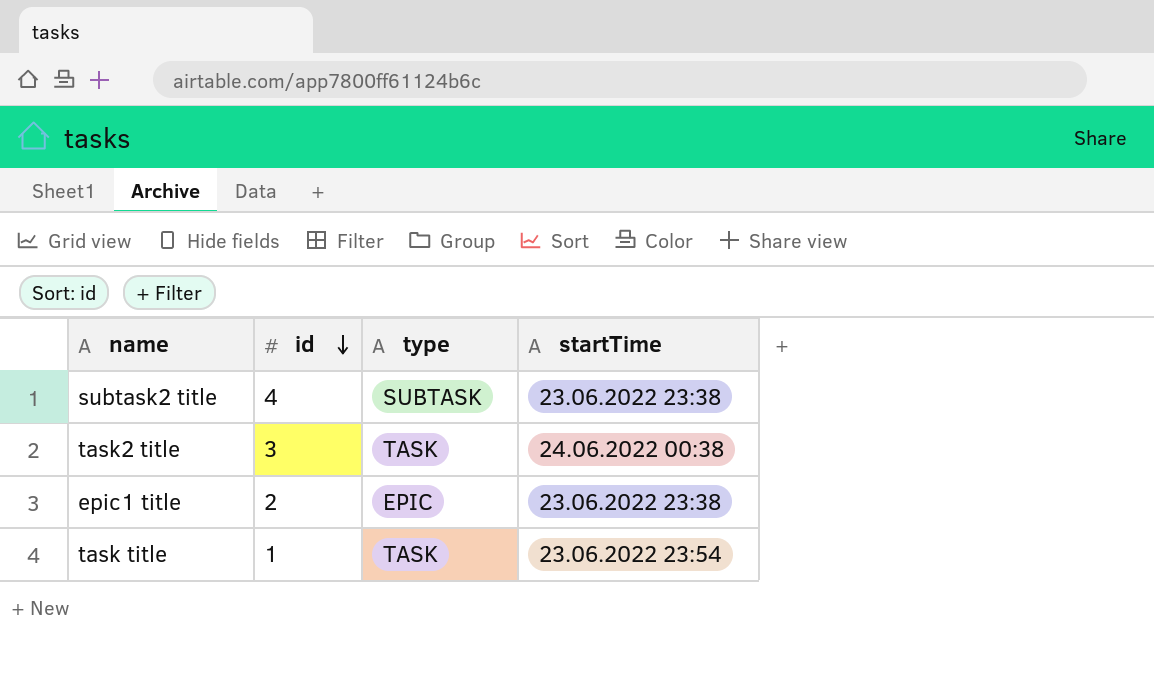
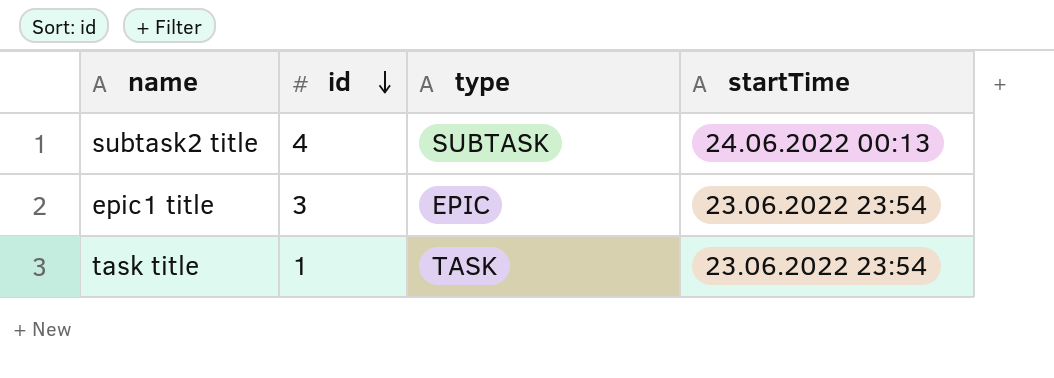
row task2 title: 3 | TASK | 24.06.2022 00:38 -> none
subtask2 title | startTime: 23.06.2022 23:38 -> 24.06.2022 00:13
epic1 title | id: 2 -> 3
epic1 title | startTime: 23.06.2022 23:38 -> 23.06.2022 23:54

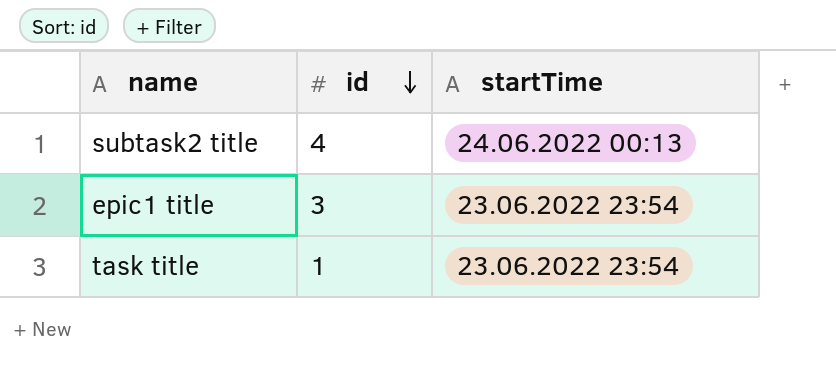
column type | position: 3 -> none

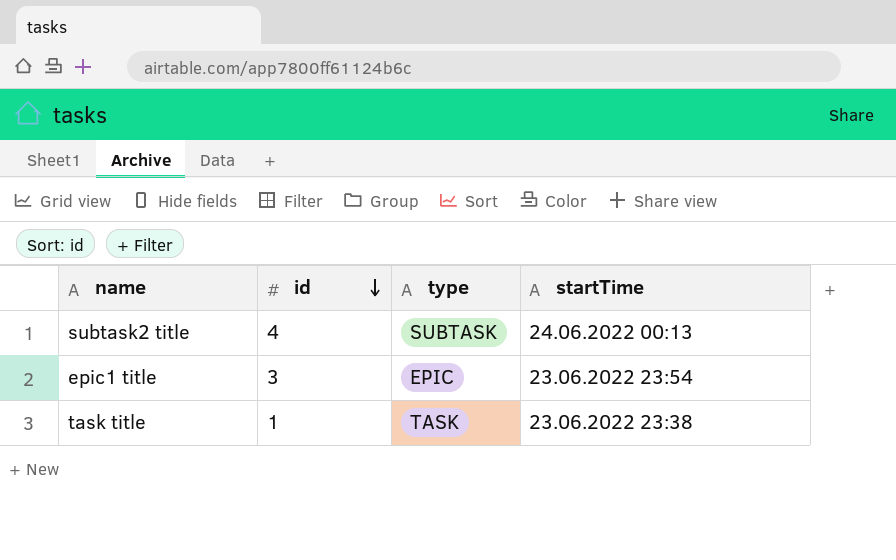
column type | position: none -> 3
task title | startTime: 23.06.2022 23:54 -> 23.06.2022 23:38

